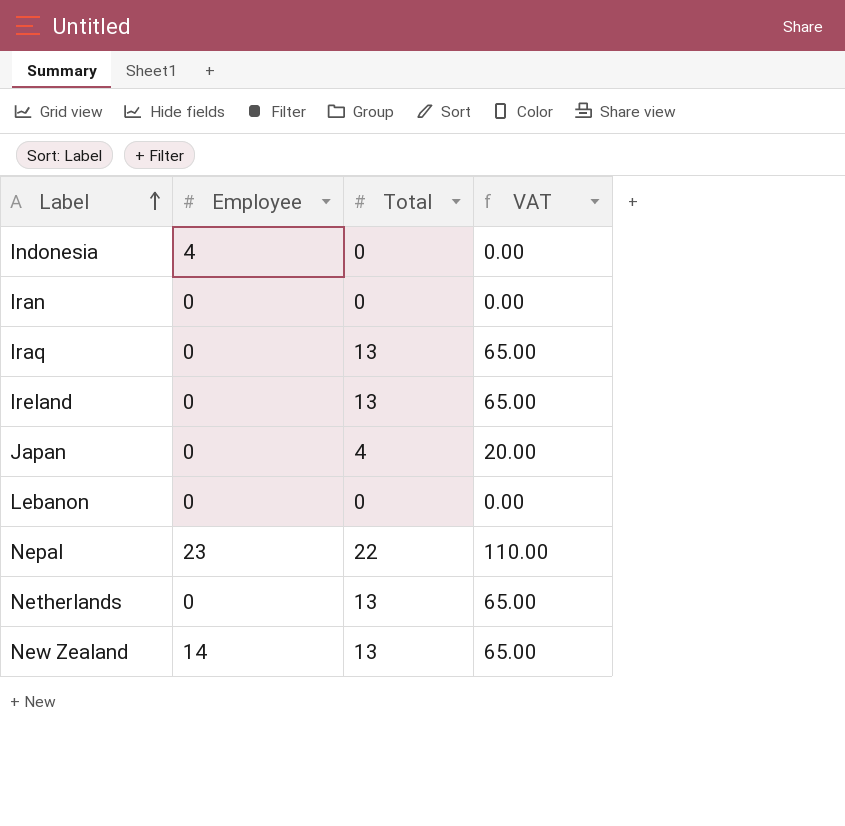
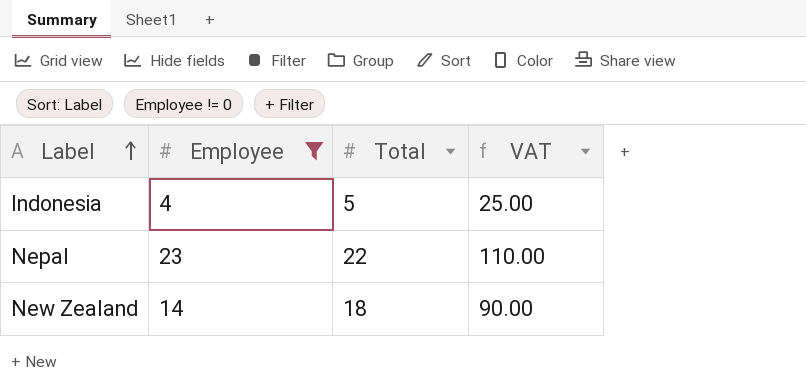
filter: none -> Employee != 0
Indonesia | Total: 0 -> 5
Indonesia | VAT: 0.00 -> 25.00
New Zealand | Total: 13 -> 18
New Zealand | VAT: 65.00 -> 90.00

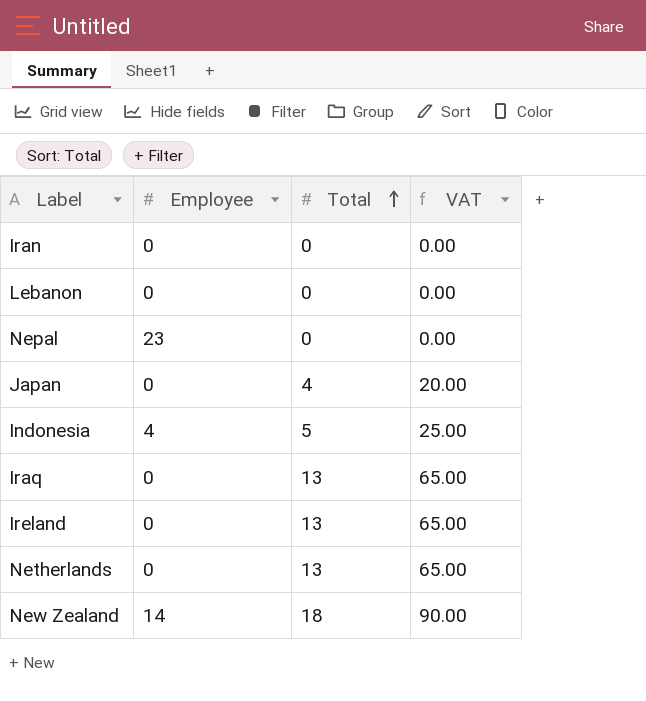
filter: Employee != 0 -> none
row order: Label ascending -> Total ascending
Nepal | Total: 22 -> 0
Nepal | VAT: 110.00 -> 0.00

